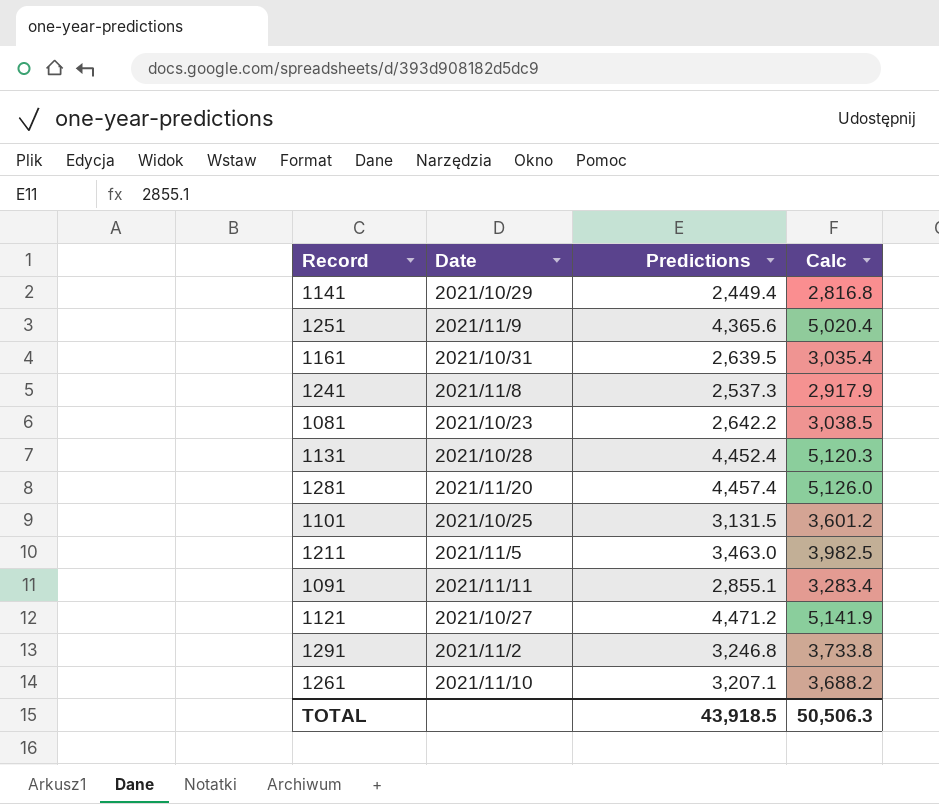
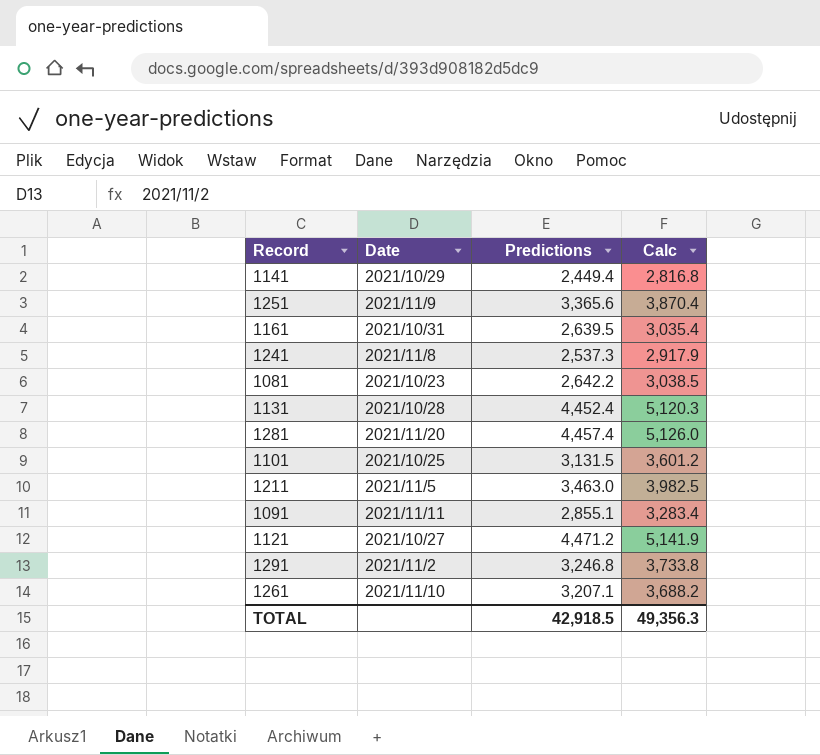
1251 | Predictions: 4,365.6 -> 3,365.6
1251 | Calc: 5,020.4 -> 3,870.4
TOTAL | Predictions: 43,918.5 -> 42,918.5
TOTAL | Calc: 50,506.3 -> 49,356.3

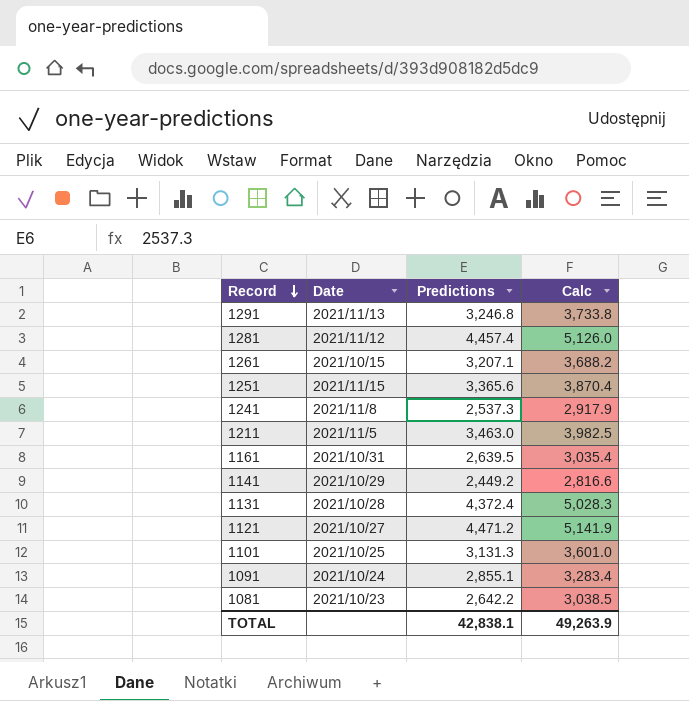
row order: none -> Record descending
1291 | Date: 2021/11/2 -> 2021/11/13
1281 | Date: 2021/11/20 -> 2021/11/12
1261 | Date: 2021/11/10 -> 2021/10/15
1251 | Date: 2021/11/9 -> 2021/11/15
1141 | Predictions: 2,449.4 -> 2,449.2
1141 | Calc: 2,816.8 -> 2,816.6
1131 | Predictions: 4,452.4 -> 4,372.4
1131 | Calc: 5,120.3 -> 5,028.3
1101 | Predictions: 3,131.5 -> 3,131.3
1101 | Calc: 3,601.2 -> 3,601.0
1091 | Date: 2021/11/11 -> 2021/10/24
TOTAL | Predictions: 42,918.5 -> 42,838.1
TOTAL | Calc: 49,356.3 -> 49,263.9

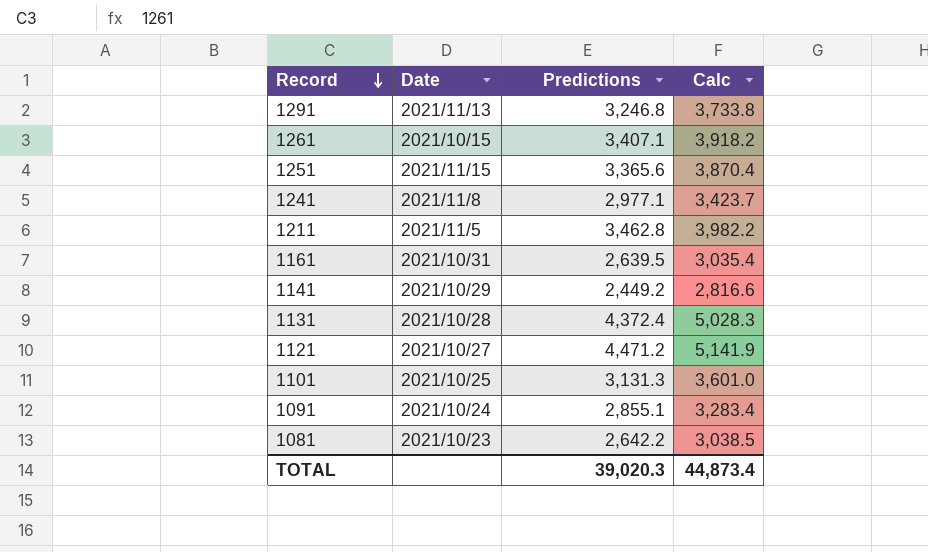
row 1281: 2021/11/12 | 4,457.4 | 5,126.0 -> none
1261 | Predictions: 3,207.1 -> 3,407.1
1261 | Calc: 3,688.2 -> 3,918.2
1241 | Predictions: 2,537.3 -> 2,977.1
1241 | Calc: 2,917.9 -> 3,423.7
1211 | Predictions: 3,463.0 -> 3,462.8
1211 | Calc: 3,982.5 -> 3,982.2
TOTAL | Predictions: 42,838.1 -> 39,020.3
TOTAL | Calc: 49,263.9 -> 44,873.4

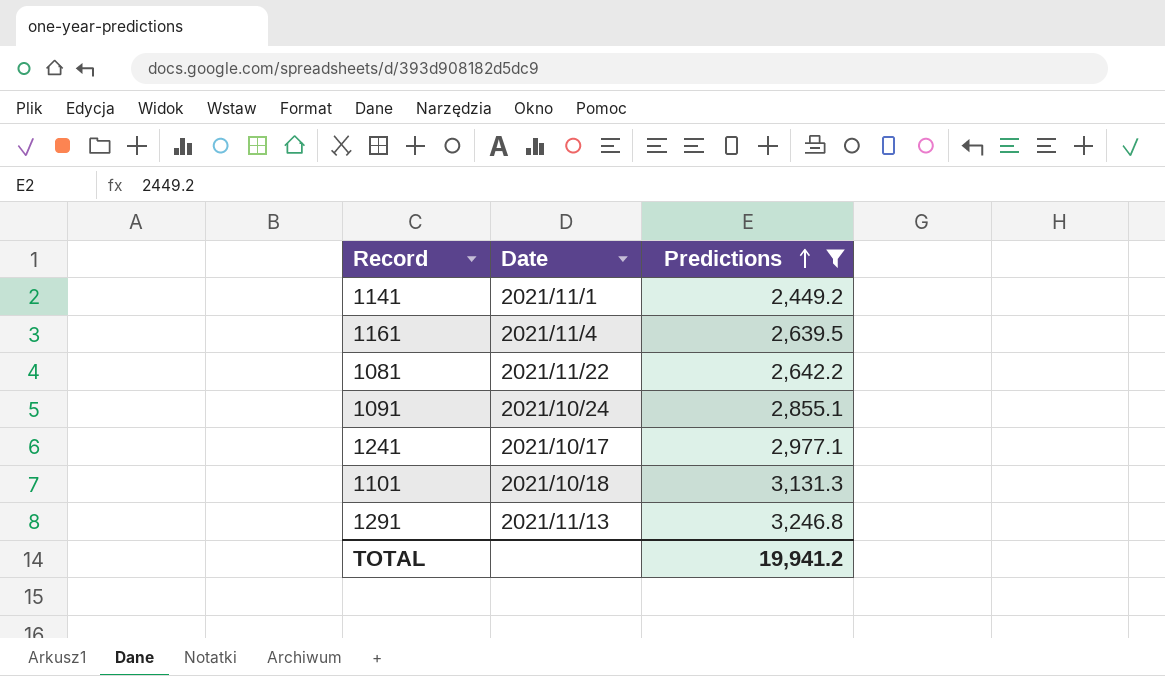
filter: none -> Predictions <= 3,246.8
row order: Record descending -> Predictions ascending
column Calc | formula: [Predictions] * 1.15 -> none
1141 | Date: 2021/10/29 -> 2021/11/1
1161 | Date: 2021/10/31 -> 2021/11/4
1081 | Date: 2021/10/23 -> 2021/11/22
1241 | Date: 2021/11/8 -> 2021/10/17
1101 | Date: 2021/10/25 -> 2021/10/18
TOTAL | Predictions: 39,020.3 -> 19,941.2

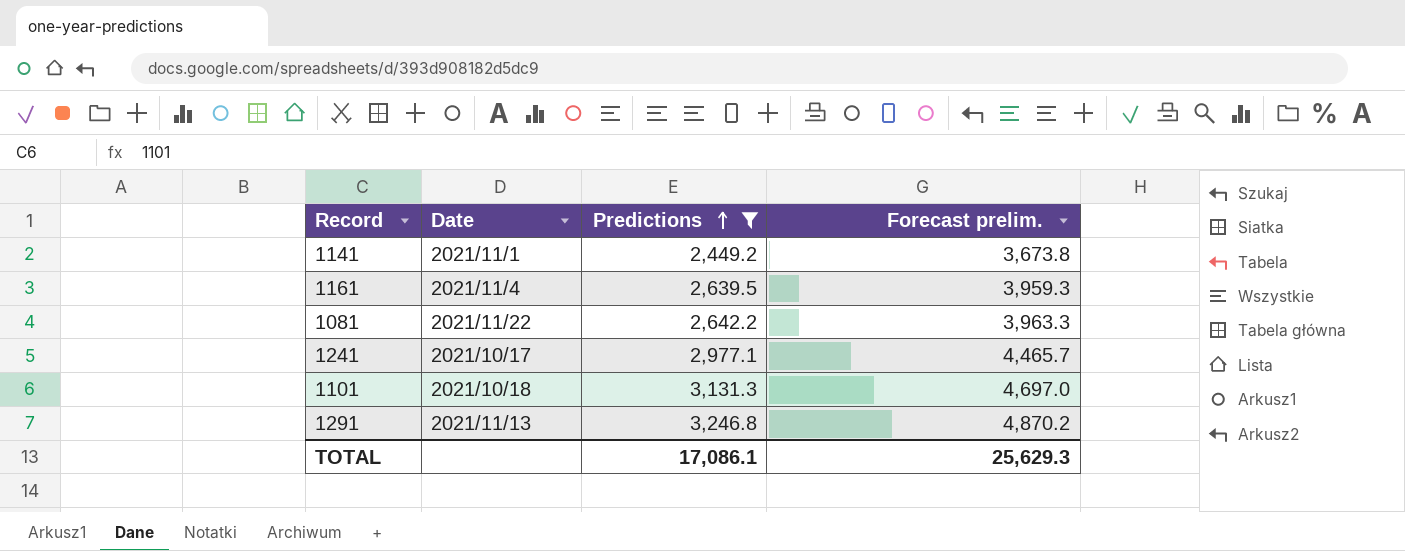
column Forecast prelim. | formula: none -> [Predictions] * 1.5
row 1091: 2021/10/24 | 2,855.1 -> none
TOTAL | Predictions: 19,941.2 -> 17,086.1

